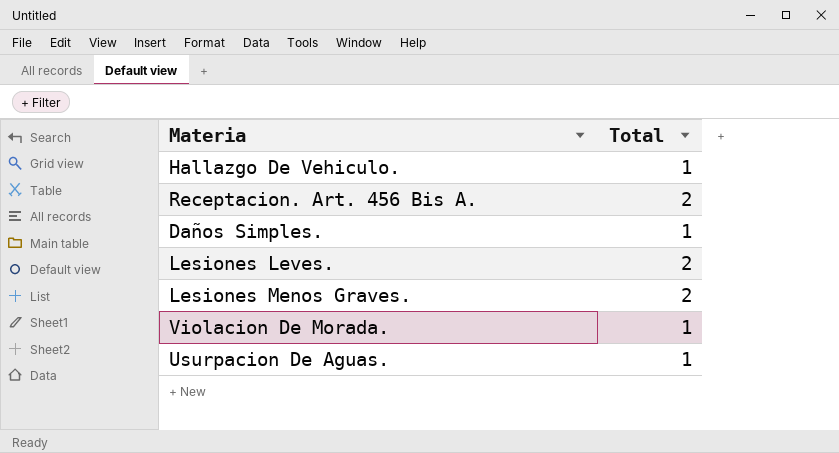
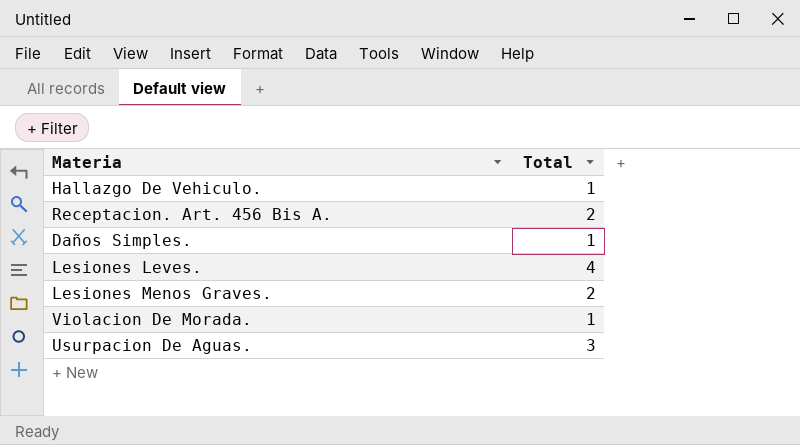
Lesiones Leves. | Total: 2 -> 4
Usurpacion De Aguas. | Total: 1 -> 3

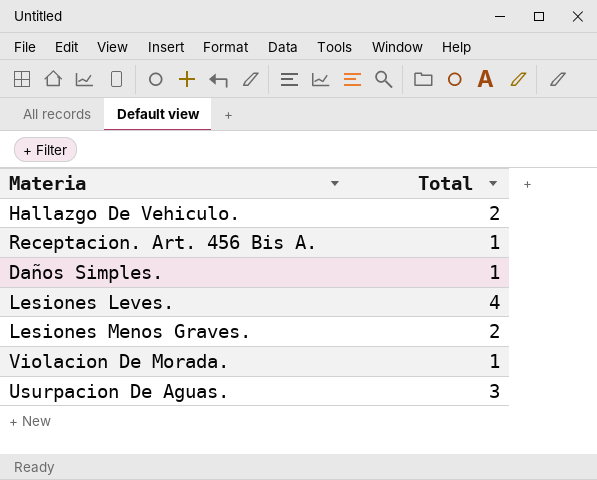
Hallazgo De Vehiculo. | Total: 1 -> 2
Receptacion. Art. 456 Bis A. | Total: 2 -> 1

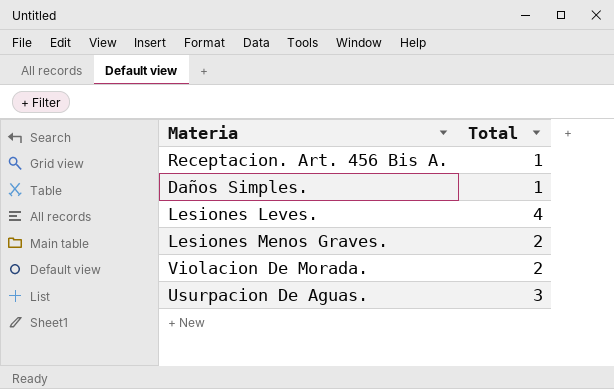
row Hallazgo De Vehiculo.: 2 -> none
Violacion De Morada. | Total: 1 -> 2

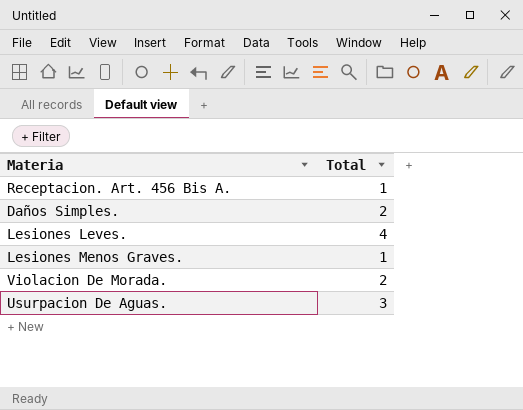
Daños Simples. | Total: 1 -> 2
Lesiones Menos Graves. | Total: 2 -> 1

